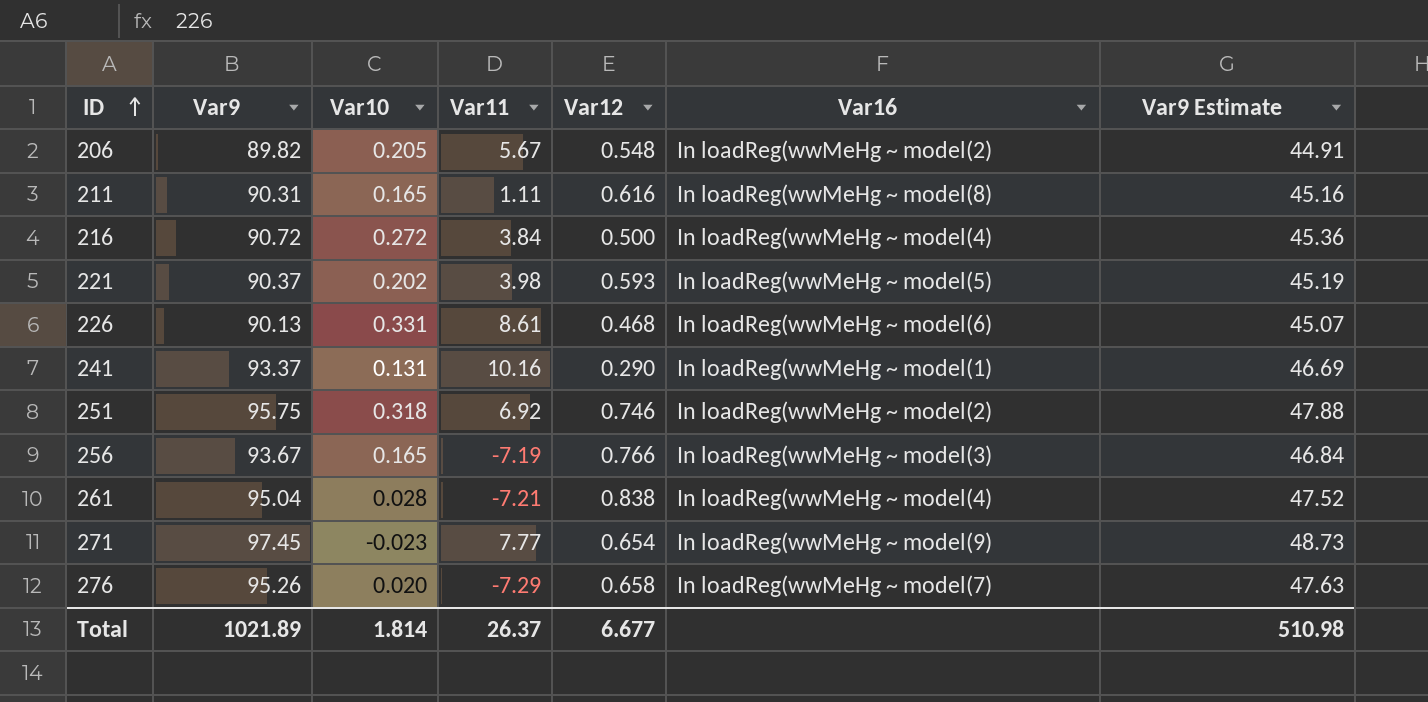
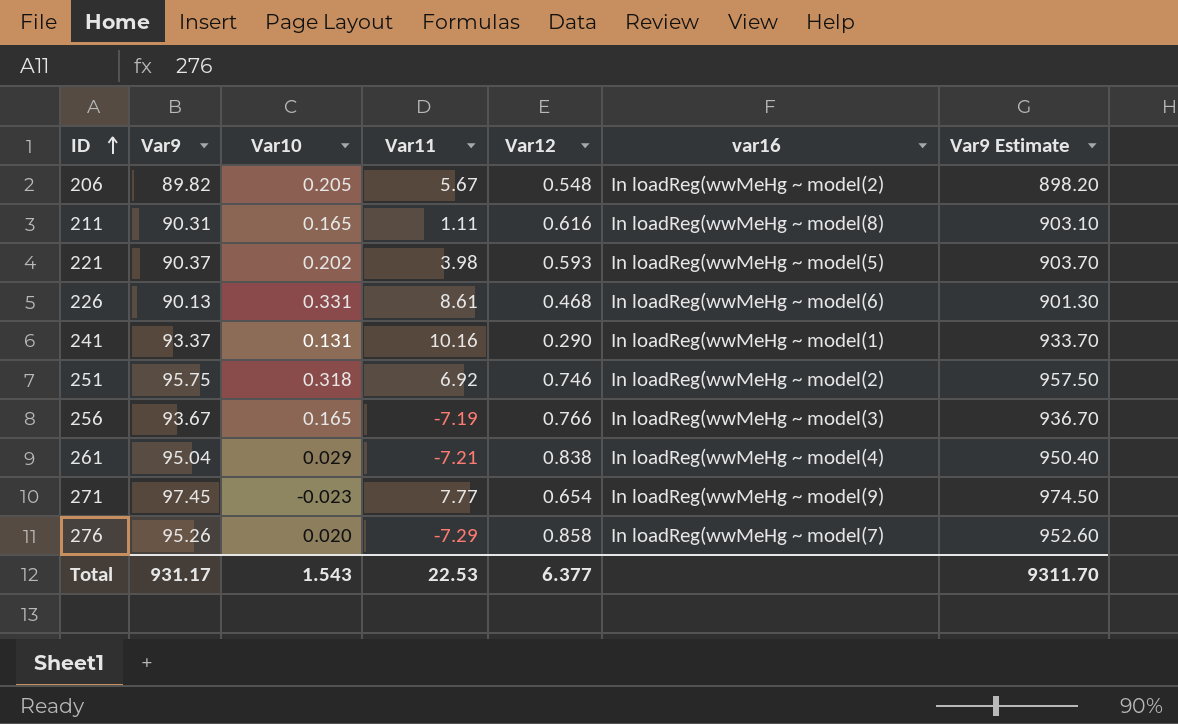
column name: Var16 -> var16
column Var9 Estimate | formula: [Var9] * 0.5 -> [Var9] * 10
row 216: 90.72 | 0.272 | 3.84 | 0.500 | In loadReg(wwMeHg ~ model(4) | 45.36 -> none
261 | Var10: 0.028 -> 0.029
276 | Var12: 0.658 -> 0.858
Total | Var9: 1021.89 -> 931.17
Total | Var10: 1.814 -> 1.543
Total | Var11: 26.37 -> 22.53
Total | Var12: 6.677 -> 6.377
Total | Var9 Estimate: 510.98 -> 9311.70

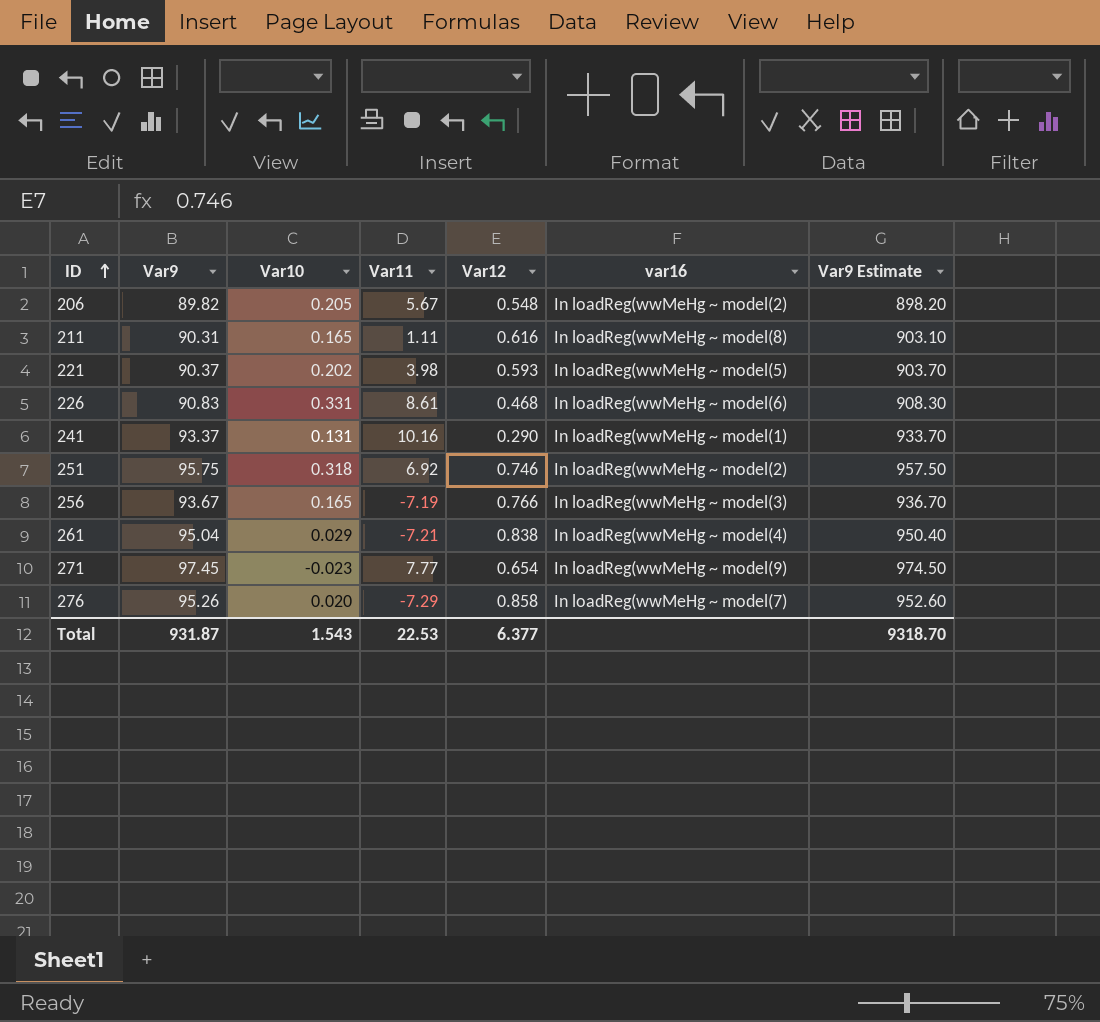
226 | Var9: 90.13 -> 90.83
226 | Var9 Estimate: 901.30 -> 908.30
Total | Var9: 931.17 -> 931.87
Total | Var9 Estimate: 9311.70 -> 9318.70

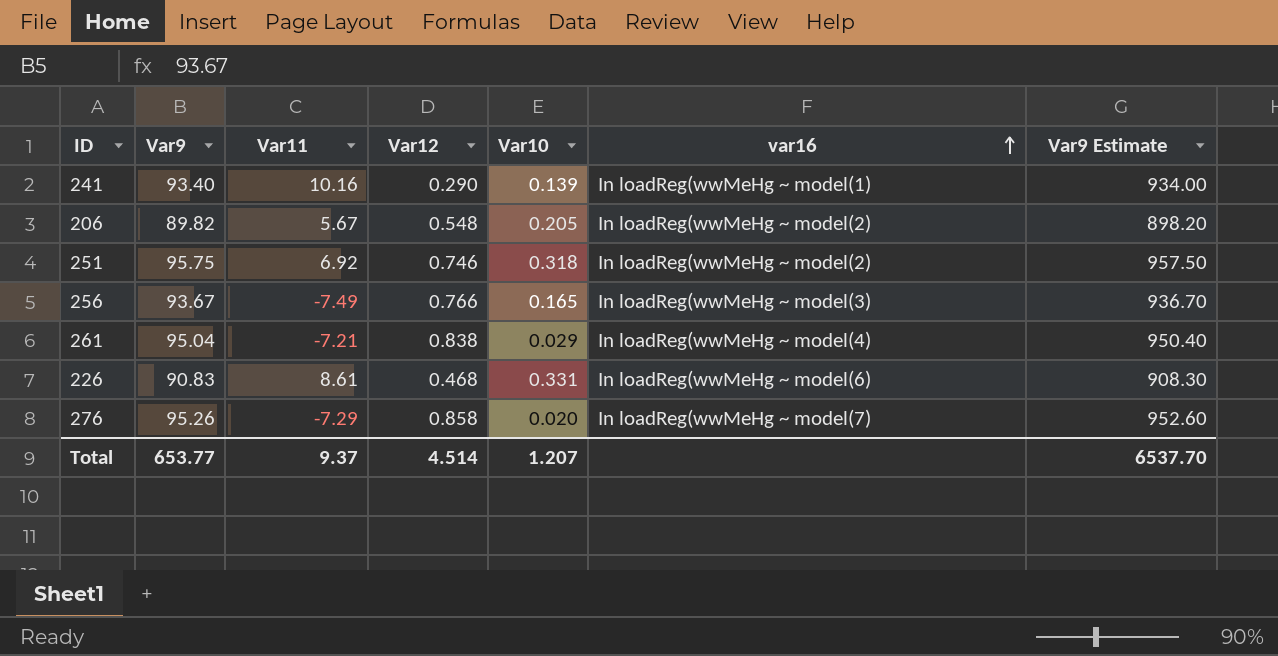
row order: ID ascending -> var16 ascending
column Var10 | position: 3 -> 5
row 211: 90.31 | 0.165 | 1.11 | 0.616 | In loadReg(wwMeHg ~ model(8) | 903.10 -> none
row 221: 90.37 | 0.202 | 3.98 | 0.593 | In loadReg(wwMeHg ~ model(5) | 903.70 -> none
row 271: 97.45 | -0.023 | 7.77 | 0.654 | In loadReg(wwMeHg ~ model(9) | 974.50 -> none
241 | Var9: 93.37 -> 93.40
241 | Var10: 0.131 -> 0.139
241 | Var9 Estimate: 933.70 -> 934.00
256 | Var11: -7.19 -> -7.49
Total | Var9: 931.87 -> 653.77
Total | Var11: 22.53 -> 9.37
Total | Var12: 6.377 -> 4.514
Total | Var10: 1.543 -> 1.207
Total | Var9 Estimate: 9318.70 -> 6537.70

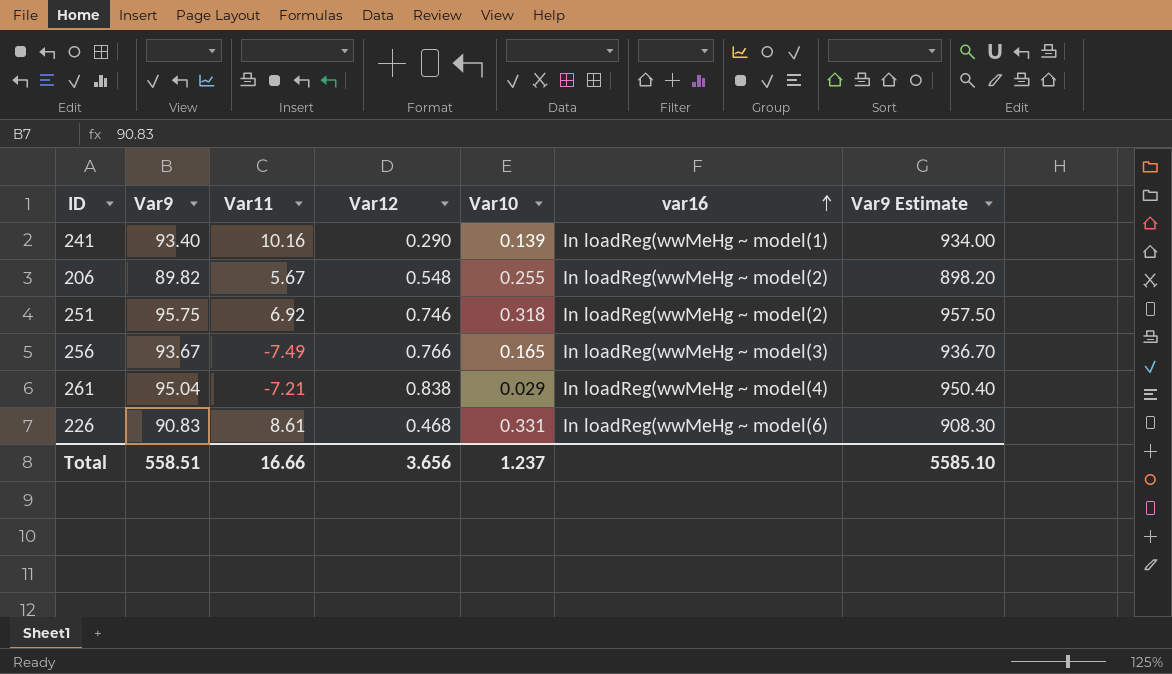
row 276: 95.26 | -7.29 | 0.858 | 0.020 | In loadReg(wwMeHg ~ model(7) | 952.60 -> none
206 | Var10: 0.205 -> 0.255
Total | Var9: 653.77 -> 558.51
Total | Var11: 9.37 -> 16.66
Total | Var12: 4.514 -> 3.656
Total | Var10: 1.207 -> 1.237
Total | Var9 Estimate: 6537.70 -> 5585.10

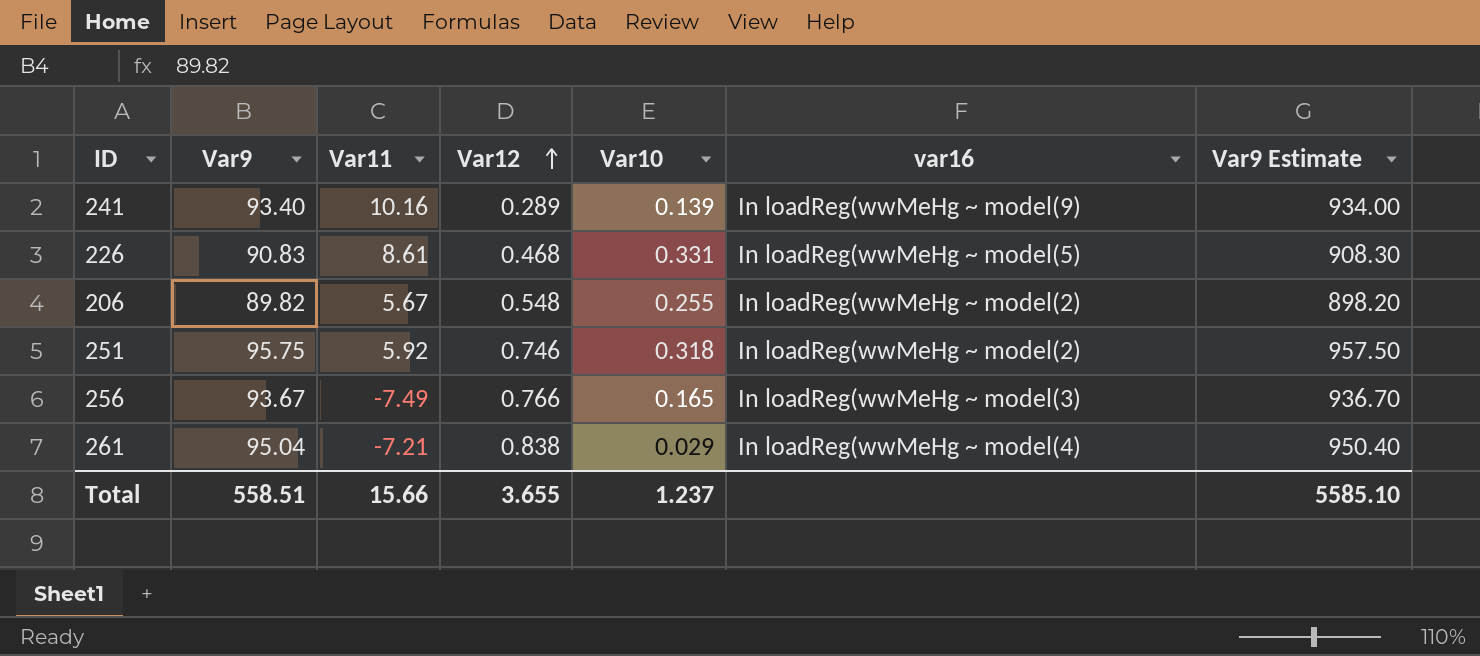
row order: var16 ascending -> Var12 ascending
241 | Var12: 0.290 -> 0.289
241 | var16: In loadReg(wwMeHg ~ model(1) -> In loadReg(wwMeHg ~ model(9)
226 | var16: In loadReg(wwMeHg ~ model(6) -> In loadReg(wwMeHg ~ model(5)
251 | Var11: 6.92 -> 5.92
Total | Var11: 16.66 -> 15.66
Total | Var12: 3.656 -> 3.655

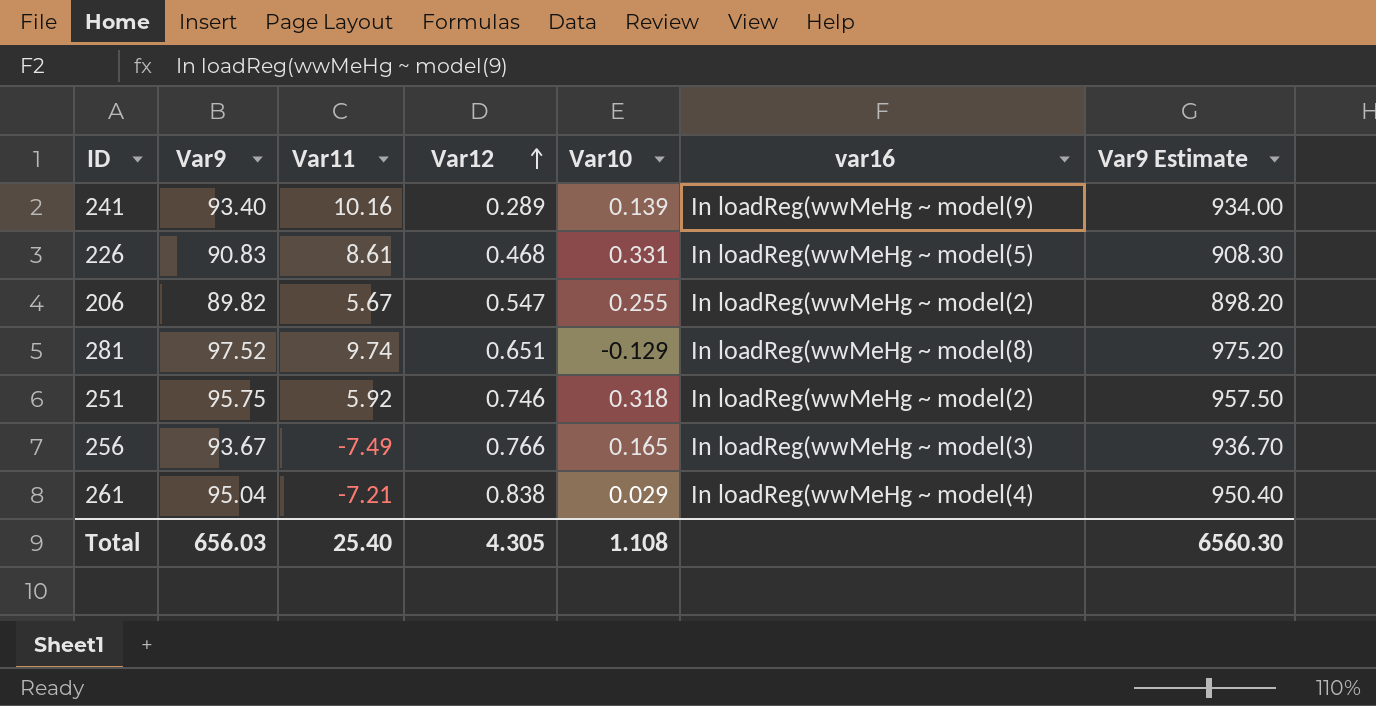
206 | Var12: 0.548 -> 0.547
row 281: none -> 97.52 | 9.74 | 0.651 | -0.129 | In loadReg(wwMeHg ~ model(8) | 975.20
Total | Var9: 558.51 -> 656.03
Total | Var11: 15.66 -> 25.40
Total | Var12: 3.655 -> 4.305
Total | Var10: 1.237 -> 1.108
Total | Var9 Estimate: 5585.10 -> 6560.30

